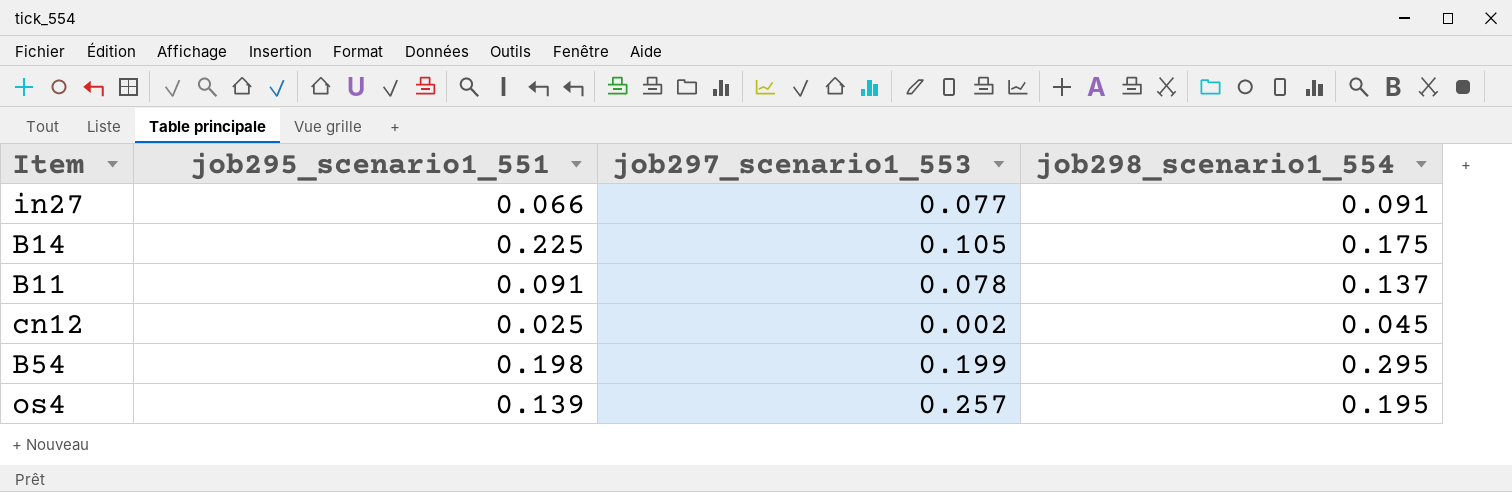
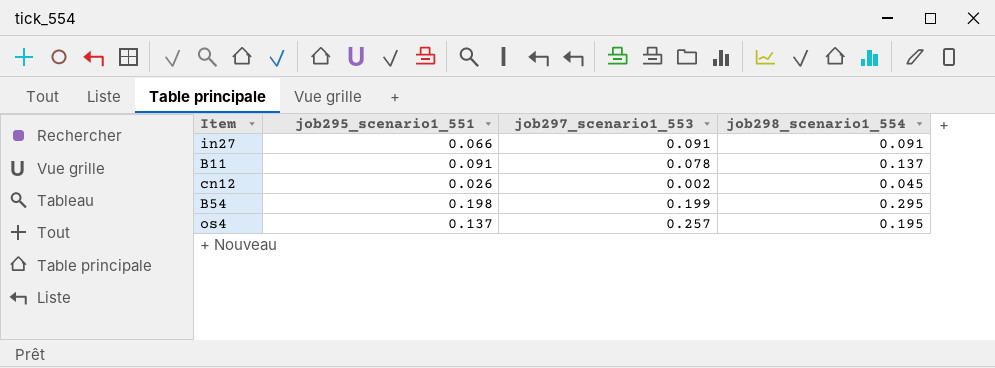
row B14: 0.225 | 0.105 | 0.175 -> none
in27 | job297_scenario1_553: 0.077 -> 0.091
cn12 | job295_scenario1_551: 0.025 -> 0.026
os4 | job295_scenario1_551: 0.139 -> 0.137

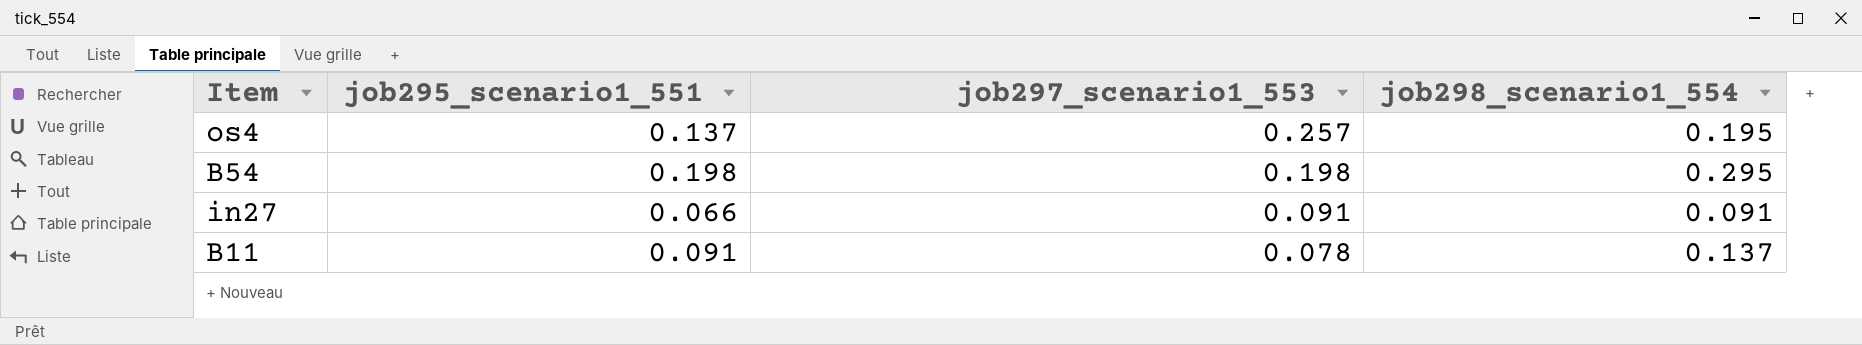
row order: none -> job297_scenario1_553 descending
row cn12: 0.026 | 0.002 | 0.045 -> none
B54 | job297_scenario1_553: 0.199 -> 0.198

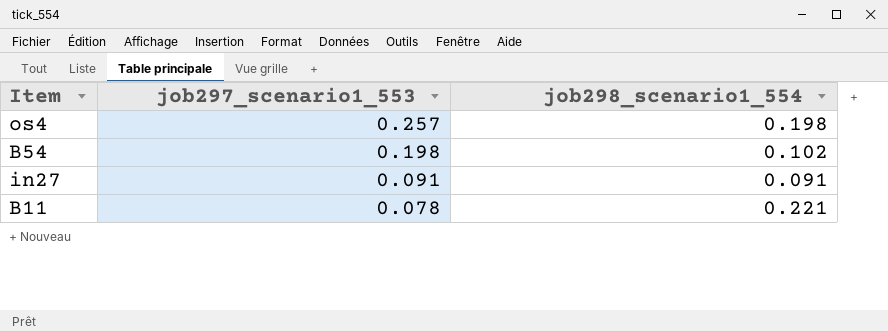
column job295_scenario1_551 | position: 2 -> none
os4 | job298_scenario1_554: 0.195 -> 0.198
B54 | job298_scenario1_554: 0.295 -> 0.102
B11 | job298_scenario1_554: 0.137 -> 0.221

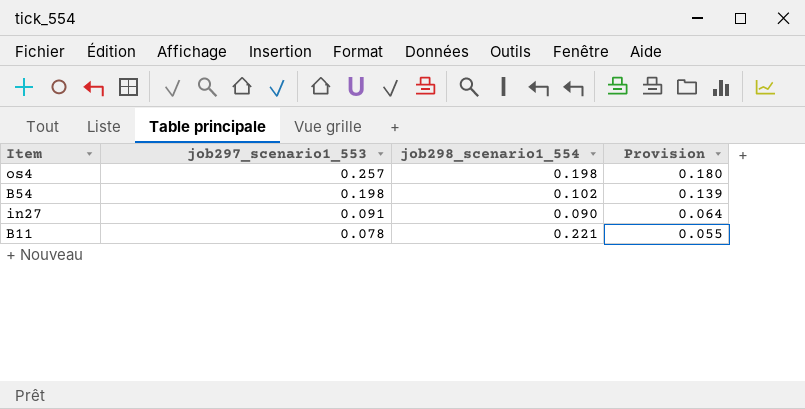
column Provision | formula: none -> [job297_scenario1_553] * 0.7
in27 | job298_scenario1_554: 0.091 -> 0.090

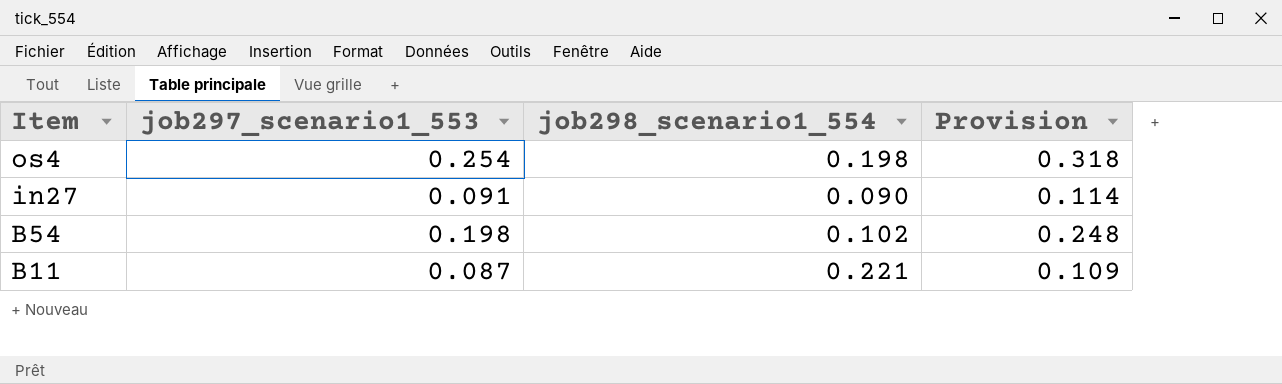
row order: job297_scenario1_553 descending -> Item descending
column Provision | formula: [job297_scenario1_553] * 0.7 -> [job297_scenario1_553] * 1.25
os4 | job297_scenario1_553: 0.257 -> 0.254
B11 | job297_scenario1_553: 0.078 -> 0.087

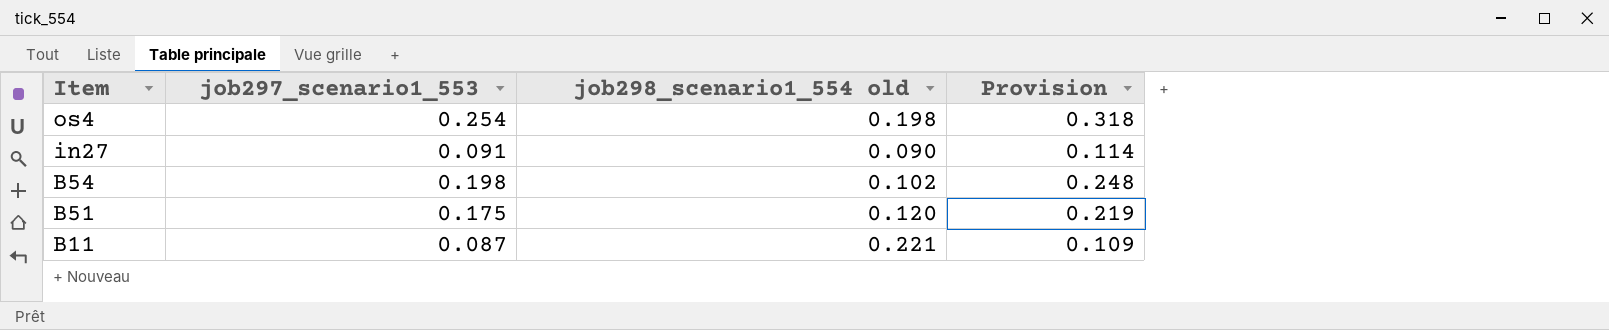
column name: job298_scenario1_554 -> job298_scenario1_554 old
row B51: none -> 0.175 | 0.120 | 0.219

